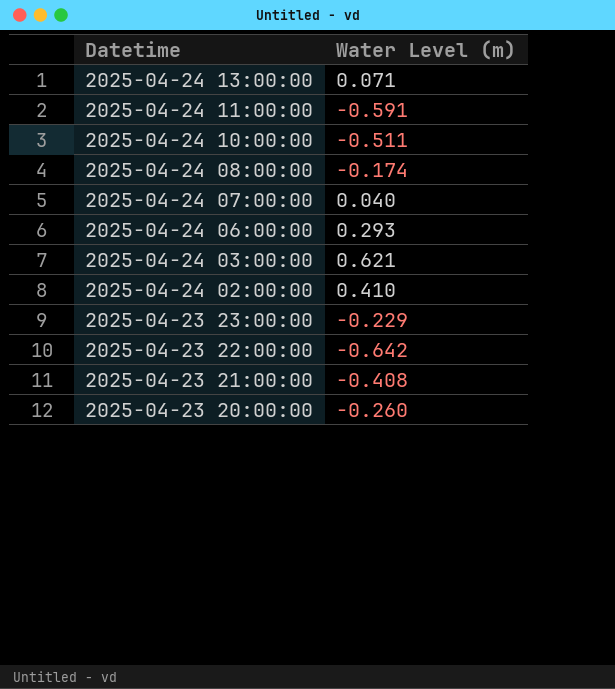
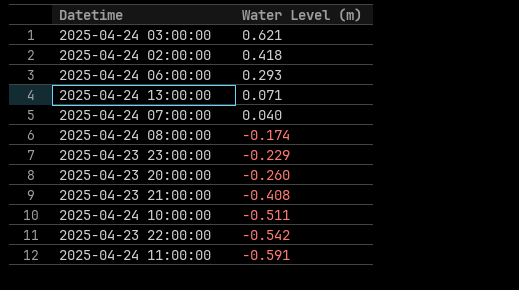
row order: Datetime descending -> Water Level (m) descending
2025-04-24 02:00:00 | Water Level (m): 0.410 -> 0.418
2025-04-23 22:00:00 | Water Level (m): -0.642 -> -0.542

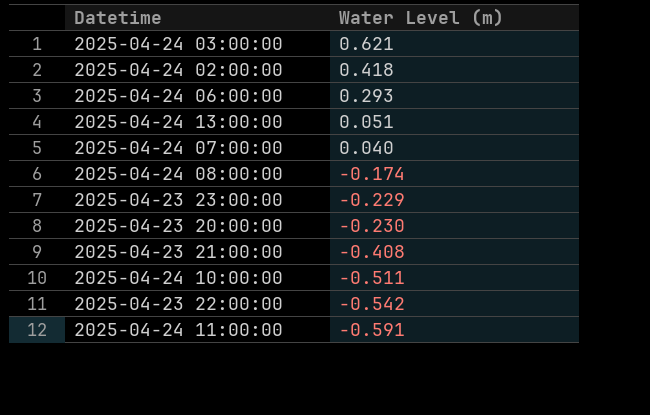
2025-04-24 13:00:00 | Water Level (m): 0.071 -> 0.051
2025-04-23 20:00:00 | Water Level (m): -0.260 -> -0.230

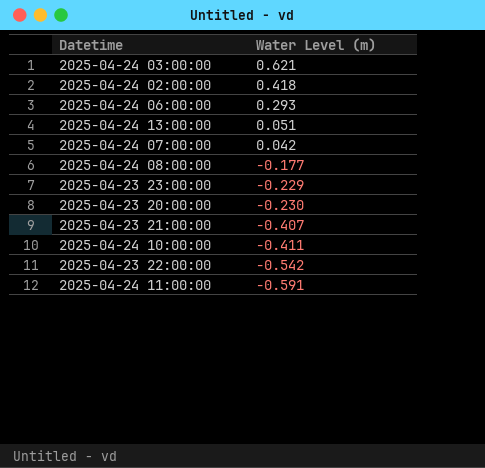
2025-04-24 07:00:00 | Water Level (m): 0.040 -> 0.042
2025-04-24 08:00:00 | Water Level (m): -0.174 -> -0.177
2025-04-23 21:00:00 | Water Level (m): -0.408 -> -0.407
2025-04-24 10:00:00 | Water Level (m): -0.511 -> -0.411

